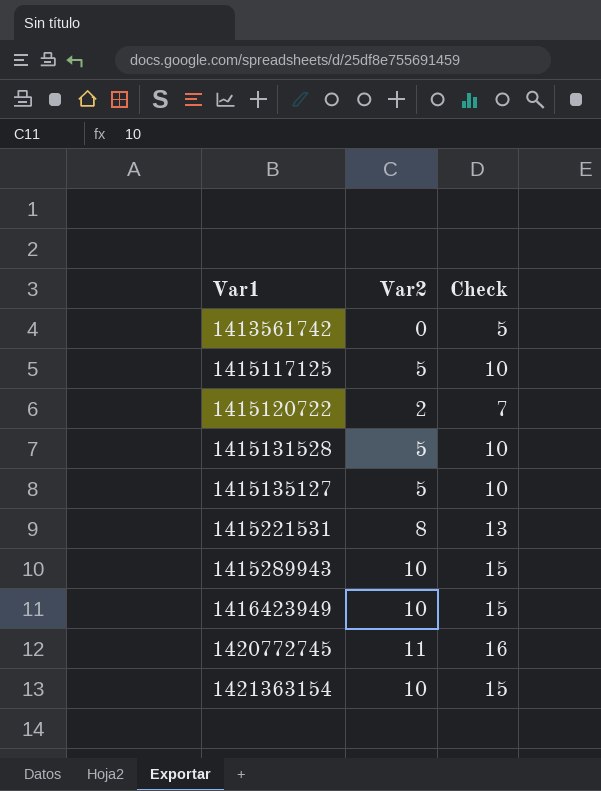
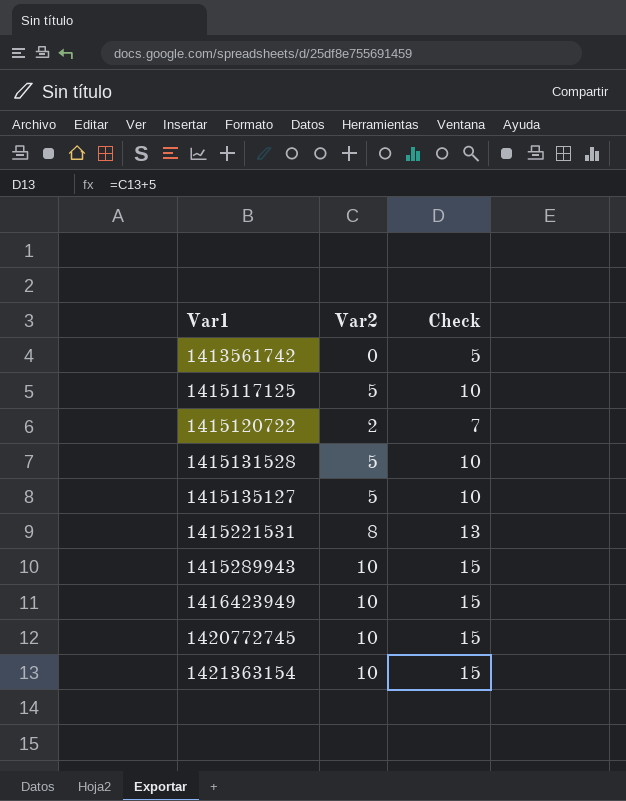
1420772745 | Var2: 11 -> 10
1420772745 | Check: 16 -> 15

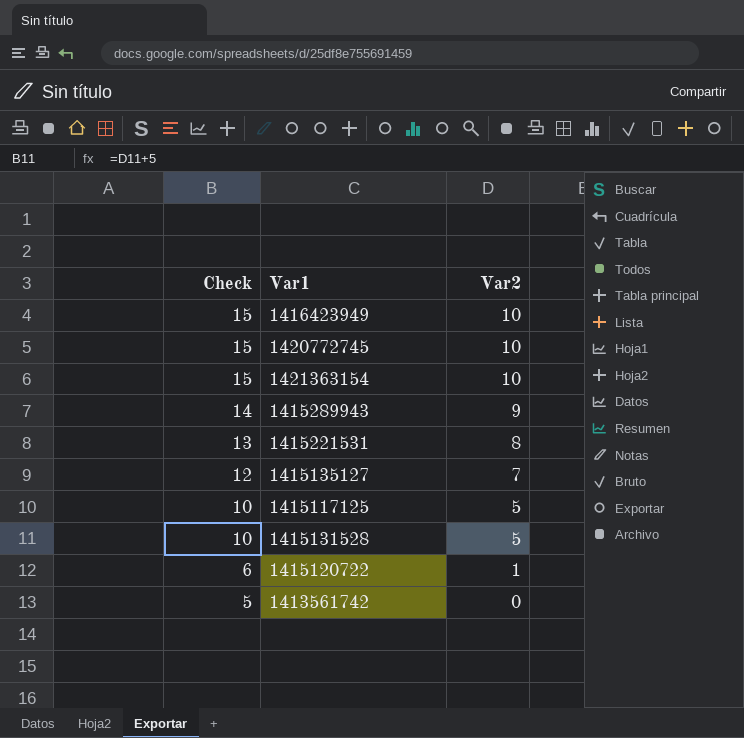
row order: Var1 ascending -> Check descending
column Check | position: 3 -> 1
1415289943 | Check: 15 -> 14
1415289943 | Var2: 10 -> 9
1415135127 | Check: 10 -> 12
1415135127 | Var2: 5 -> 7
1415120722 | Check: 7 -> 6
1415120722 | Var2: 2 -> 1

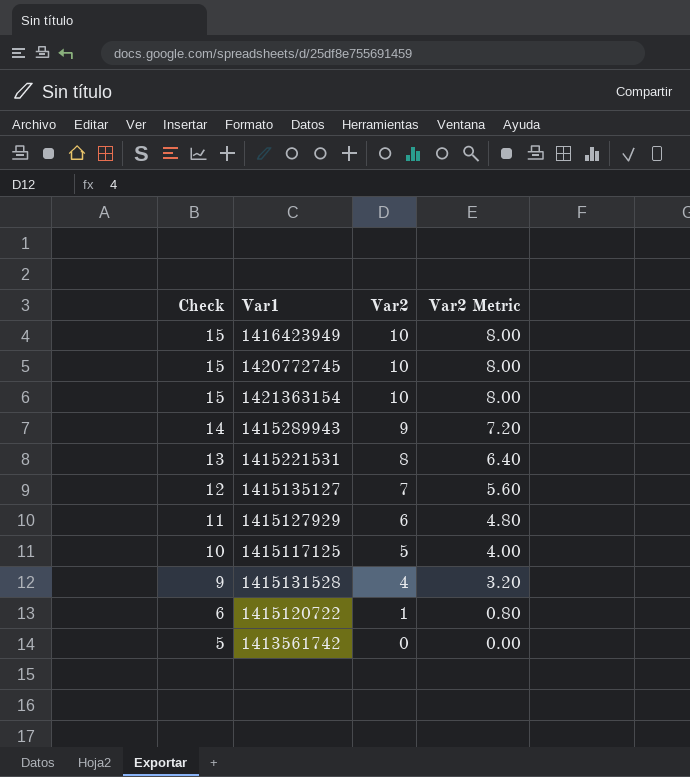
column Var2 Metric | formula: none -> [Var2] * 0.8
row 1415127929: none -> 11 | 6 | 4.80
1415131528 | Check: 10 -> 9
1415131528 | Var2: 5 -> 4

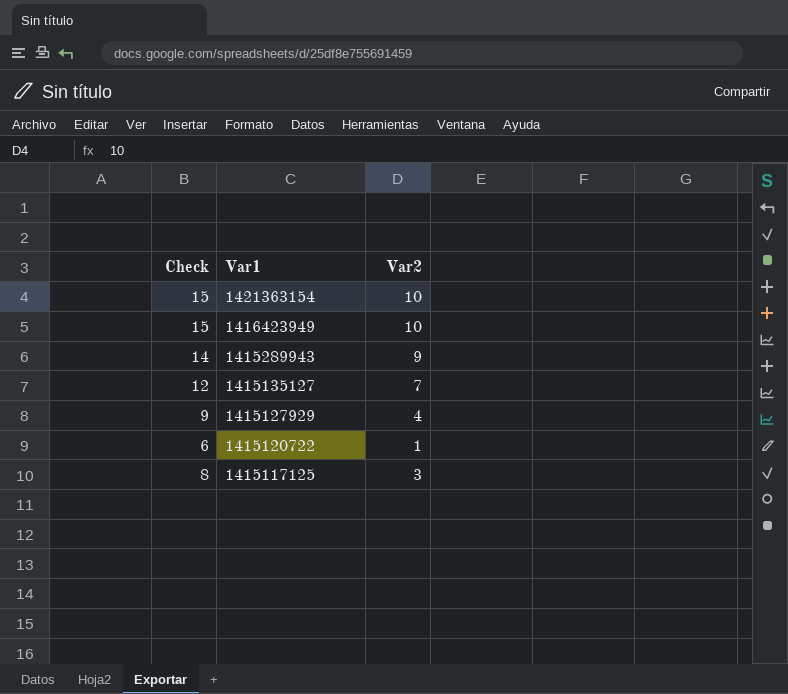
row order: Check descending -> Var1 descending
column Var2 Metric | formula: [Var2] * 0.8 -> none
row 1420772745: 15 | 10 | 8.00 -> none
row 1415221531: 13 | 8 | 6.40 -> none
row 1415131528: 9 | 4 | 3.20 -> none
row 1413561742: 5 | 0 | 0.00 -> none
1415127929 | Check: 11 -> 9
1415127929 | Var2: 6 -> 4
1415117125 | Check: 10 -> 8
1415117125 | Var2: 5 -> 3

